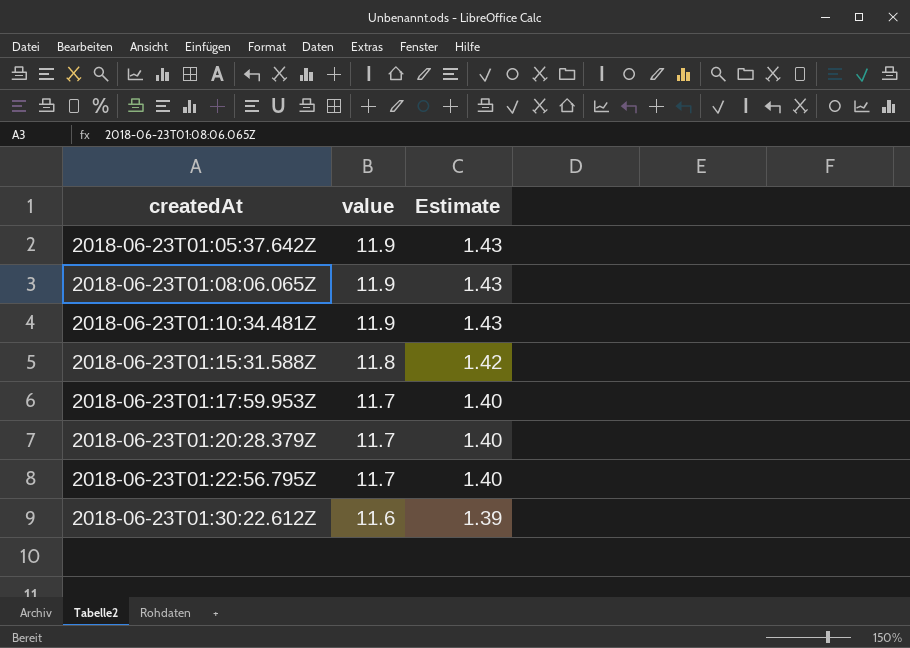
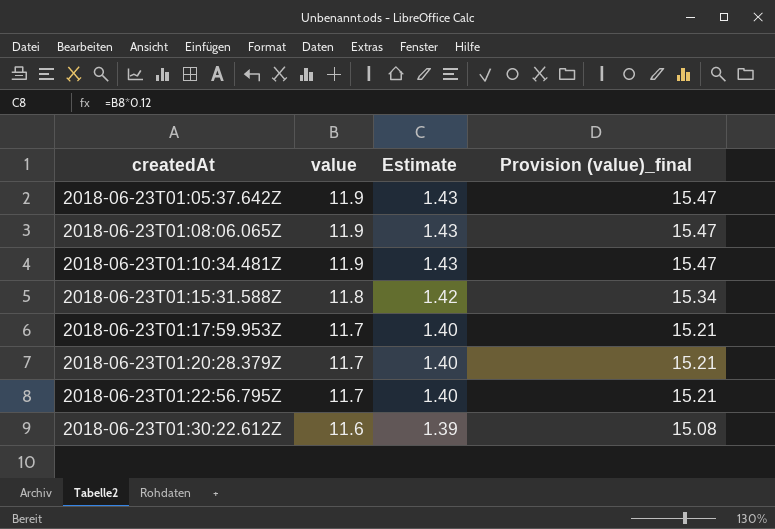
column Provision (value)_final | formula: none -> [value] * 1.3

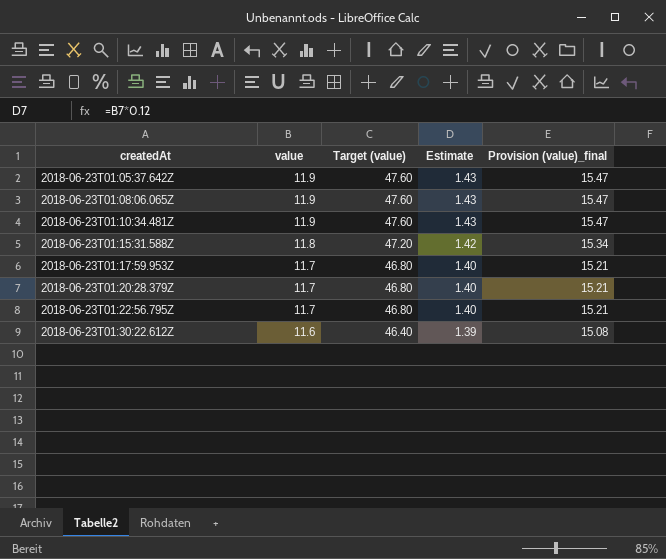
column Target (value) | formula: none -> [value] * 4

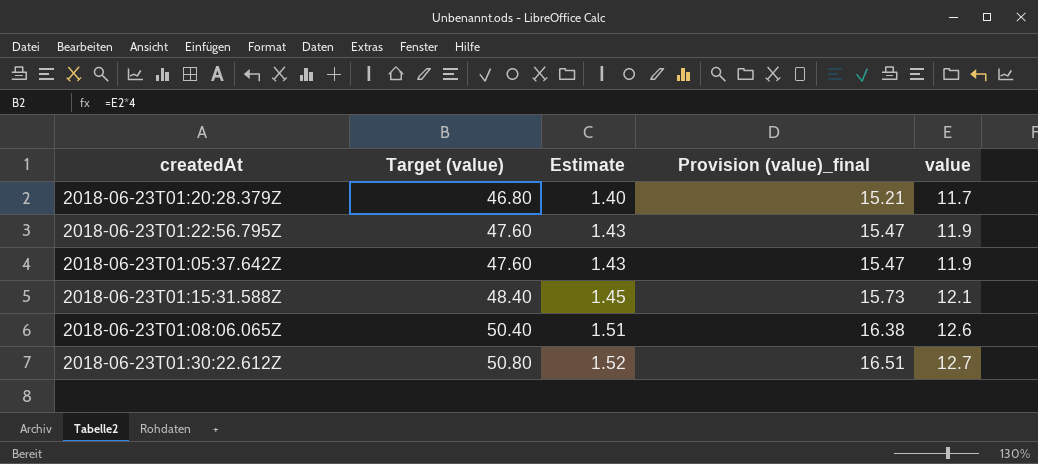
row order: createdAt ascending -> Target (value) ascending
column value | position: 2 -> 5
row 2018-06-23T01:10:34.481Z: 11.9 | 47.60 | 1.43 | 15.47 -> none
row 2018-06-23T01:17:59.953Z: 11.7 | 46.80 | 1.40 | 15.21 -> none
2018-06-23T01:22:56.795Z | Target (value): 46.80 -> 47.60
2018-06-23T01:22:56.795Z | Estimate: 1.40 -> 1.43
2018-06-23T01:22:56.795Z | Provision (value)_final: 15.21 -> 15.47
2018-06-23T01:22:56.795Z | value: 11.7 -> 11.9
2018-06-23T01:15:31.588Z | Target (value): 47.20 -> 48.40
2018-06-23T01:15:31.588Z | Estimate: 1.42 -> 1.45
2018-06-23T01:15:31.588Z | Provision (value)_final: 15.34 -> 15.73
2018-06-23T01:15:31.588Z | value: 11.8 -> 12.1
2018-06-23T01:08:06.065Z | Target (value): 47.60 -> 50.40
2018-06-23T01:08:06.065Z | Estimate: 1.43 -> 1.51
2018-06-23T01:08:06.065Z | Provision (value)_final: 15.47 -> 16.38
2018-06-23T01:08:06.065Z | value: 11.9 -> 12.6
2018-06-23T01:30:22.612Z | Target (value): 46.40 -> 50.80
2018-06-23T01:30:22.612Z | Estimate: 1.39 -> 1.52
2018-06-23T01:30:22.612Z | Provision (value)_final: 15.08 -> 16.51
2018-06-23T01:30:22.612Z | value: 11.6 -> 12.7

